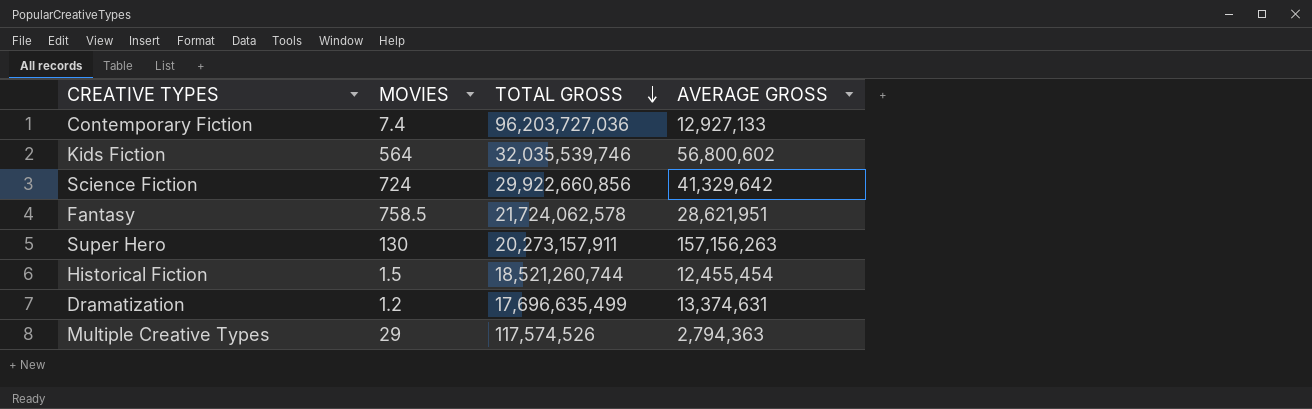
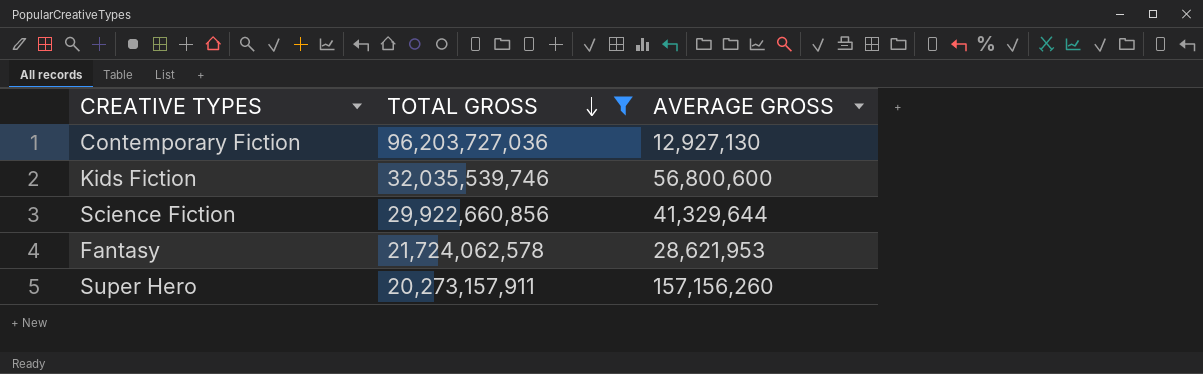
filter: none -> TOTAL GROSS >= 20,273,157,911
column MOVIES | position: 2 -> none
Contemporary Fiction | AVERAGE GROSS: 12,927,133 -> 12,927,130
Kids Fiction | AVERAGE GROSS: 56,800,602 -> 56,800,600
Science Fiction | AVERAGE GROSS: 41,329,642 -> 41,329,644
Fantasy | AVERAGE GROSS: 28,621,951 -> 28,621,953
Super Hero | AVERAGE GROSS: 157,156,263 -> 157,156,260

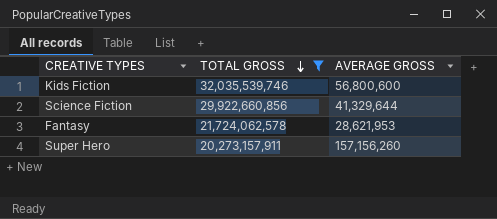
row Contemporary Fiction: 96,203,727,036 | 12,927,130 -> none

